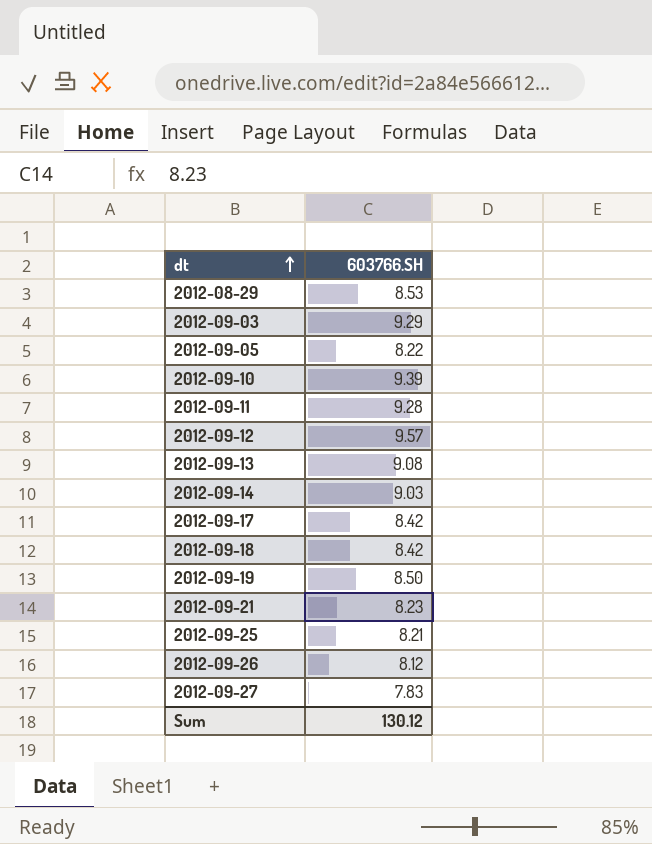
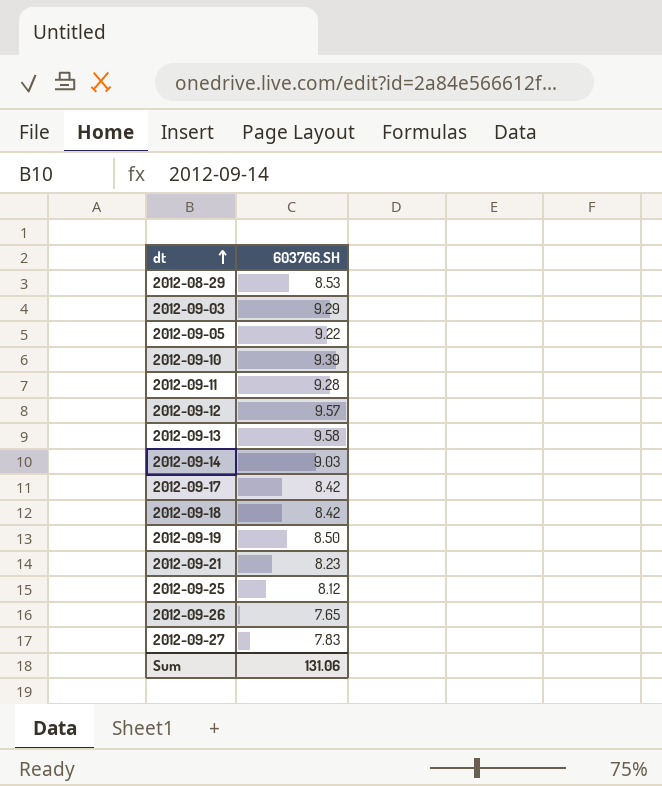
2012-09-05 | 603766.SH: 8.22 -> 9.22
2012-09-13 | 603766.SH: 9.08 -> 9.58
2012-09-25 | 603766.SH: 8.21 -> 8.12
2012-09-26 | 603766.SH: 8.12 -> 7.65
Sum | 603766.SH: 130.12 -> 131.06

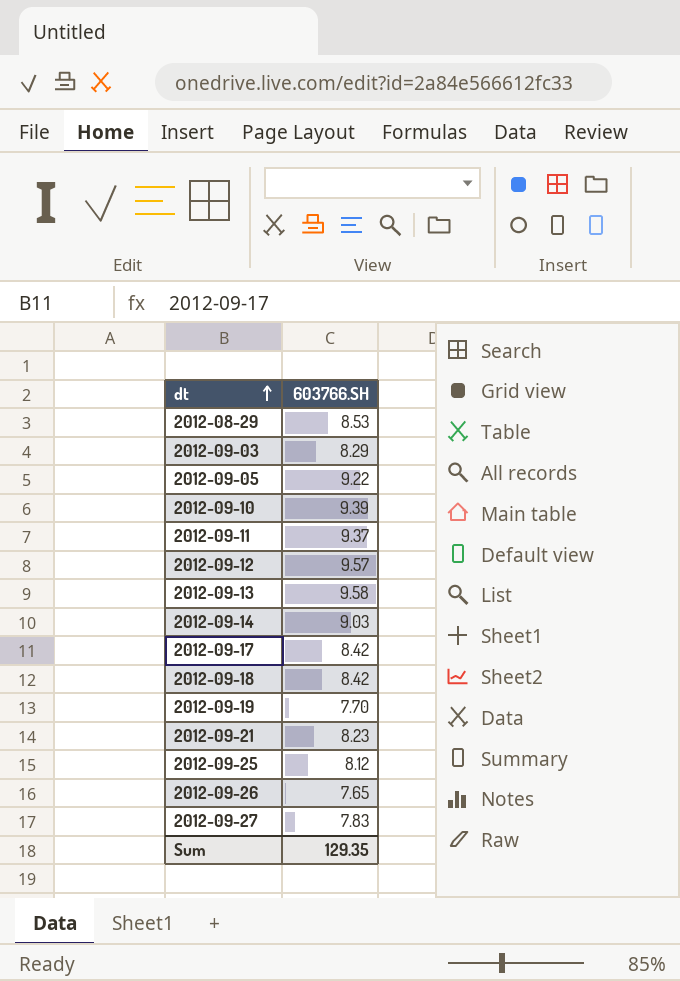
2012-09-03 | 603766.SH: 9.29 -> 8.29
2012-09-11 | 603766.SH: 9.28 -> 9.37
2012-09-19 | 603766.SH: 8.50 -> 7.70
Sum | 603766.SH: 131.06 -> 129.35

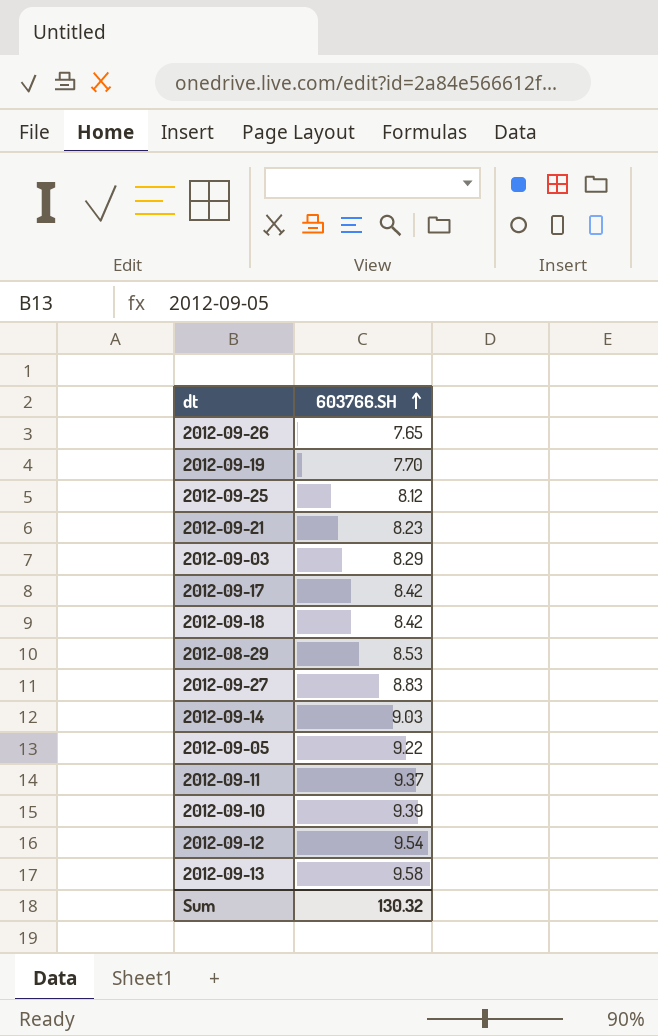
row order: dt ascending -> 603766.SH ascending
2012-09-27 | 603766.SH: 7.83 -> 8.83
2012-09-12 | 603766.SH: 9.57 -> 9.54
Sum | 603766.SH: 129.35 -> 130.32

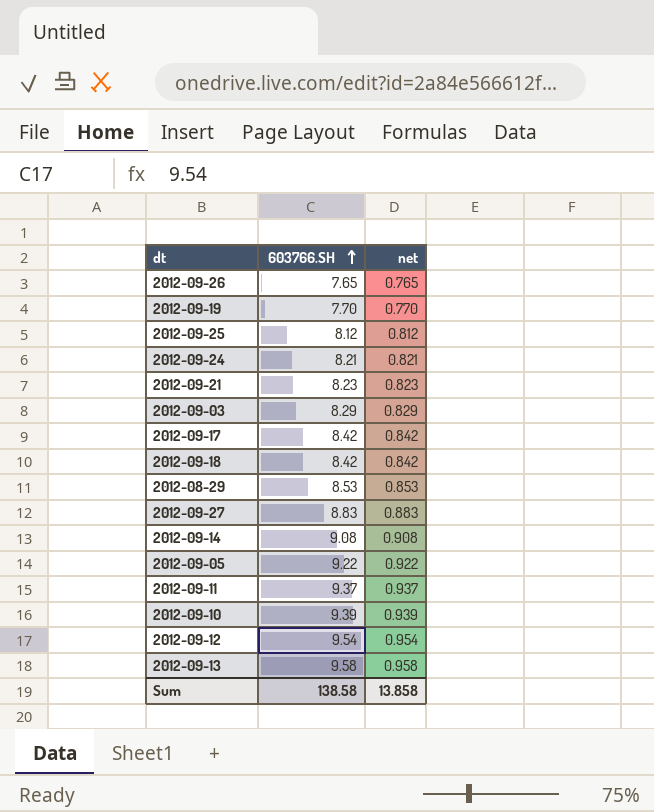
column net | formula: none -> [603766.SH] * 0.1
row 2012-09-24: none -> 8.21 | 0.821
2012-09-14 | 603766.SH: 9.03 -> 9.08
Sum | 603766.SH: 130.32 -> 138.58

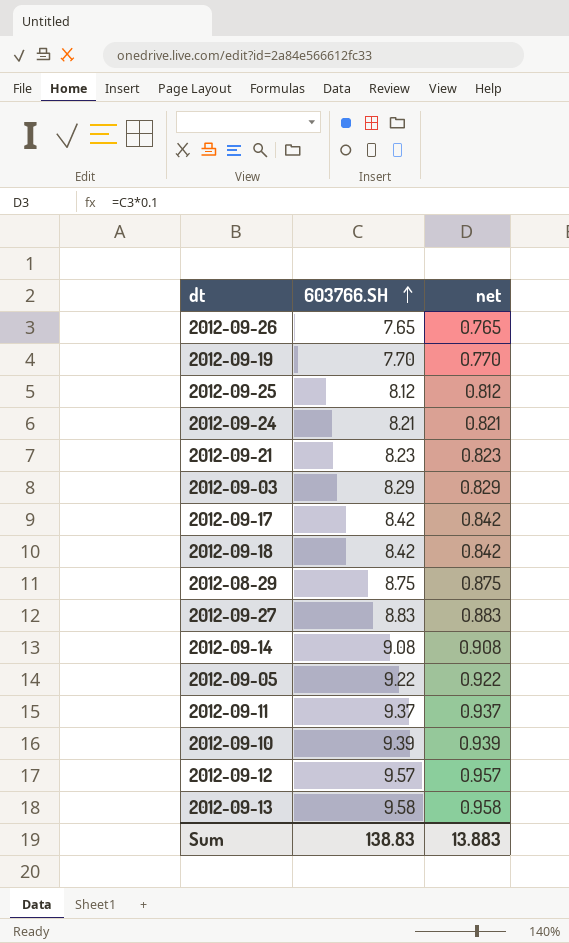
2012-08-29 | 603766.SH: 8.53 -> 8.75
2012-08-29 | net: 0.853 -> 0.875
2012-09-12 | 603766.SH: 9.54 -> 9.57
2012-09-12 | net: 0.954 -> 0.957
Sum | 603766.SH: 138.58 -> 138.83
Sum | net: 13.858 -> 13.883

